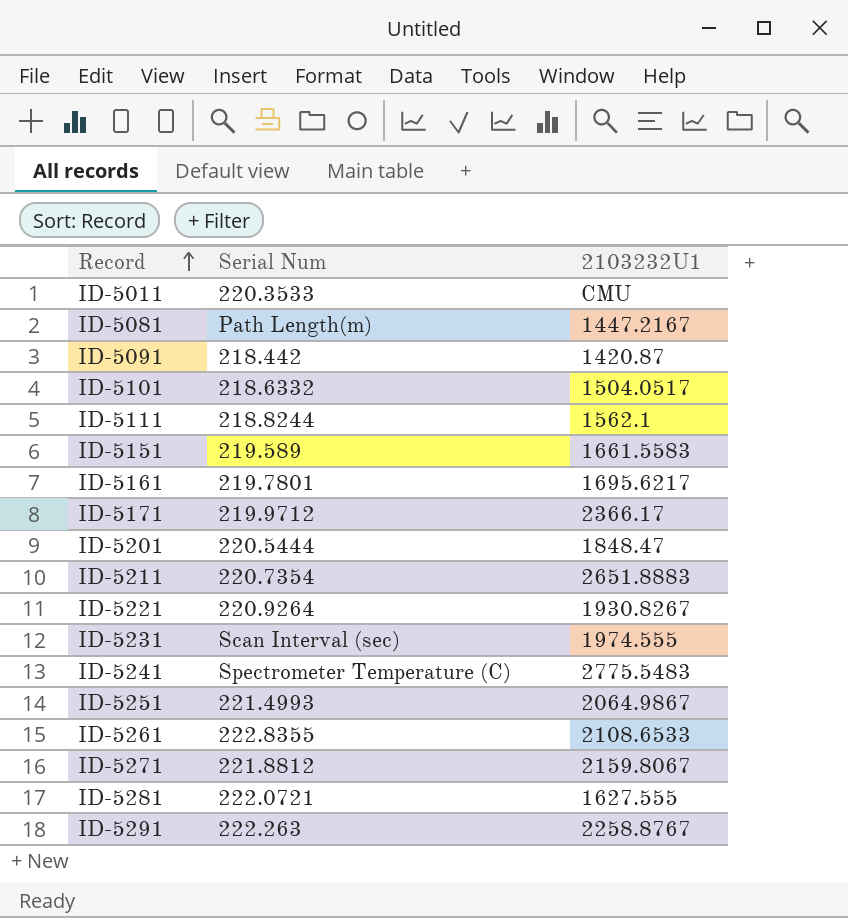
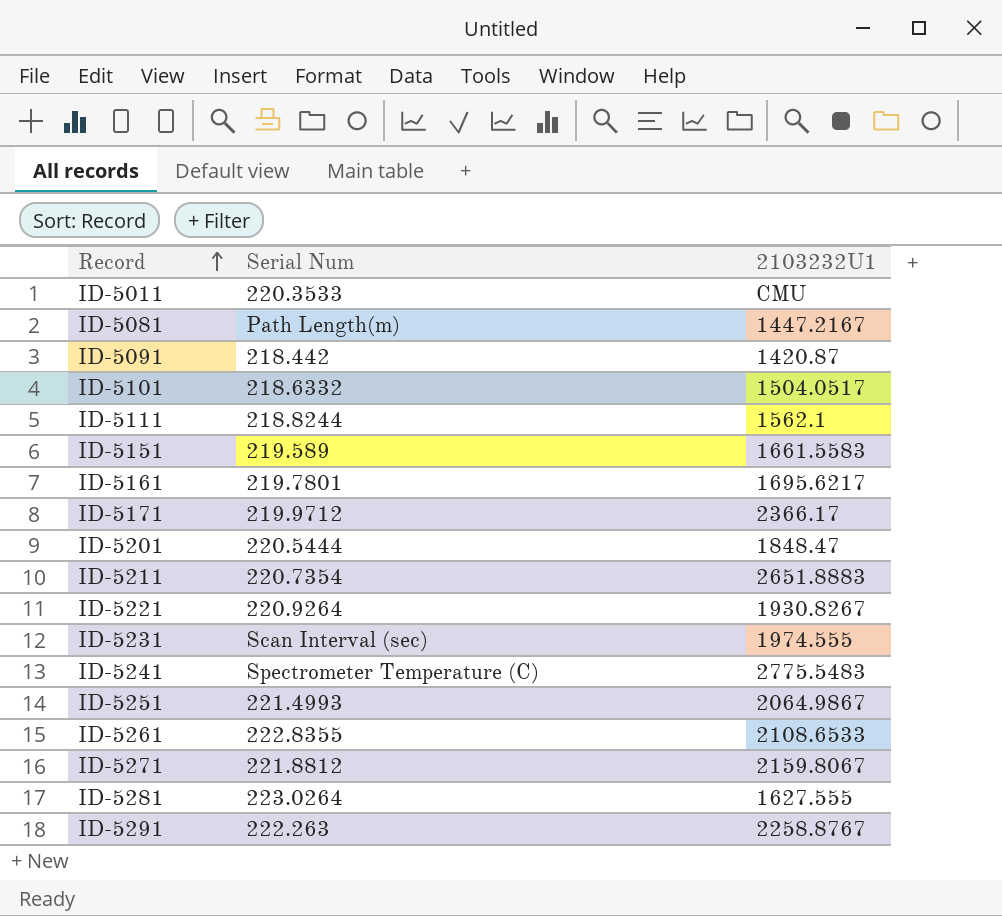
ID-5281 | Serial Num: 222.0721 -> 223.0264

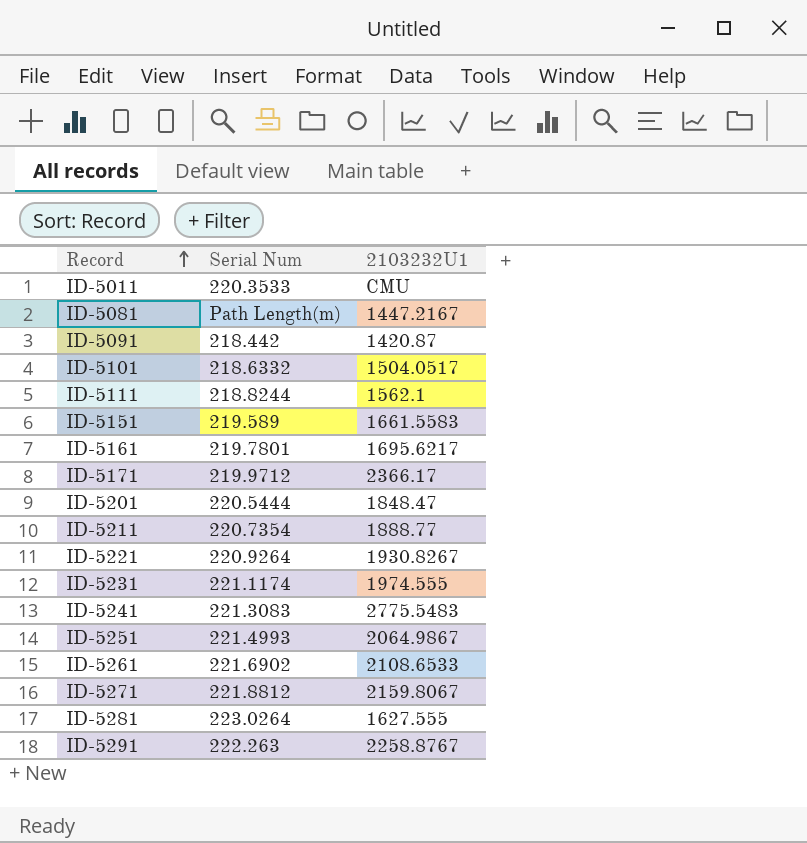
ID-5211 | 2103232U1: 2651.8883 -> 1888.77
ID-5231 | Serial Num: Scan Interval (sec) -> 221.1174
ID-5241 | Serial Num: Spectrometer Temperature (C) -> 221.3083
ID-5261 | Serial Num: 222.8355 -> 221.6902

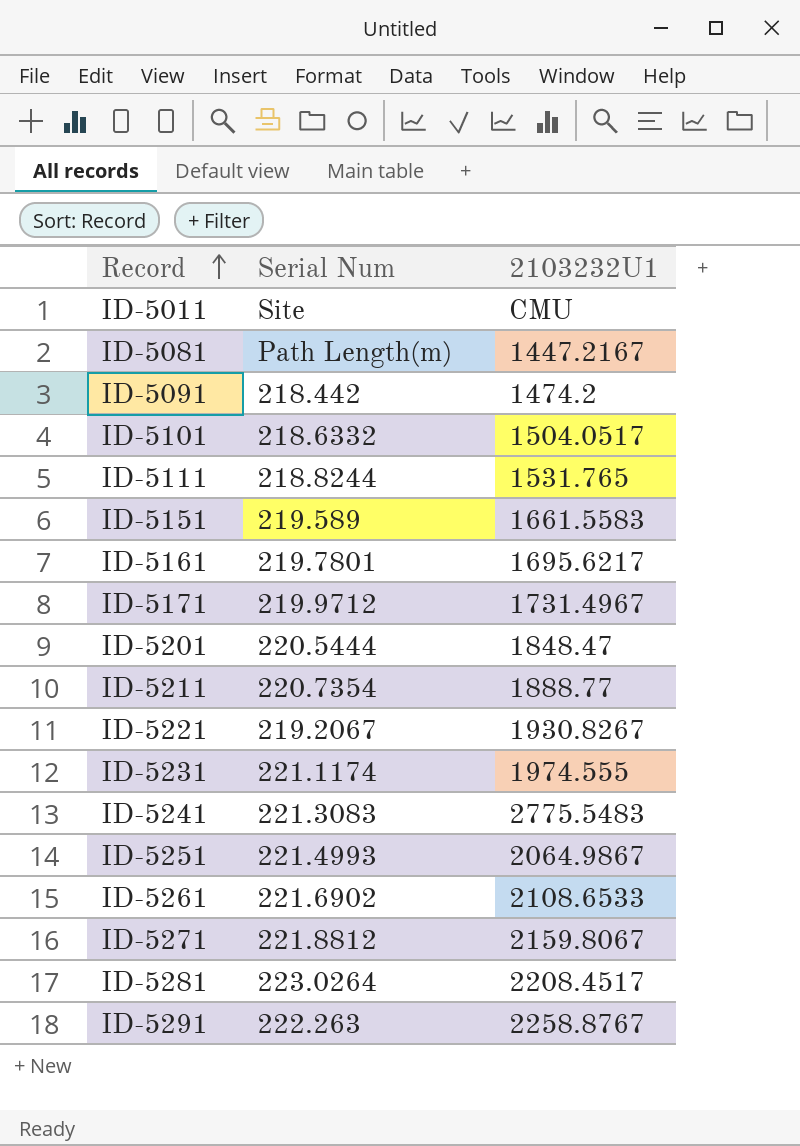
ID-5011 | Serial Num: 220.3533 -> Site
ID-5091 | 2103232U1: 1420.87 -> 1474.2
ID-5111 | 2103232U1: 1562.1 -> 1531.765
ID-5171 | 2103232U1: 2366.17 -> 1731.4967
ID-5221 | Serial Num: 220.9264 -> 219.2067
ID-5281 | 2103232U1: 1627.555 -> 2208.4517

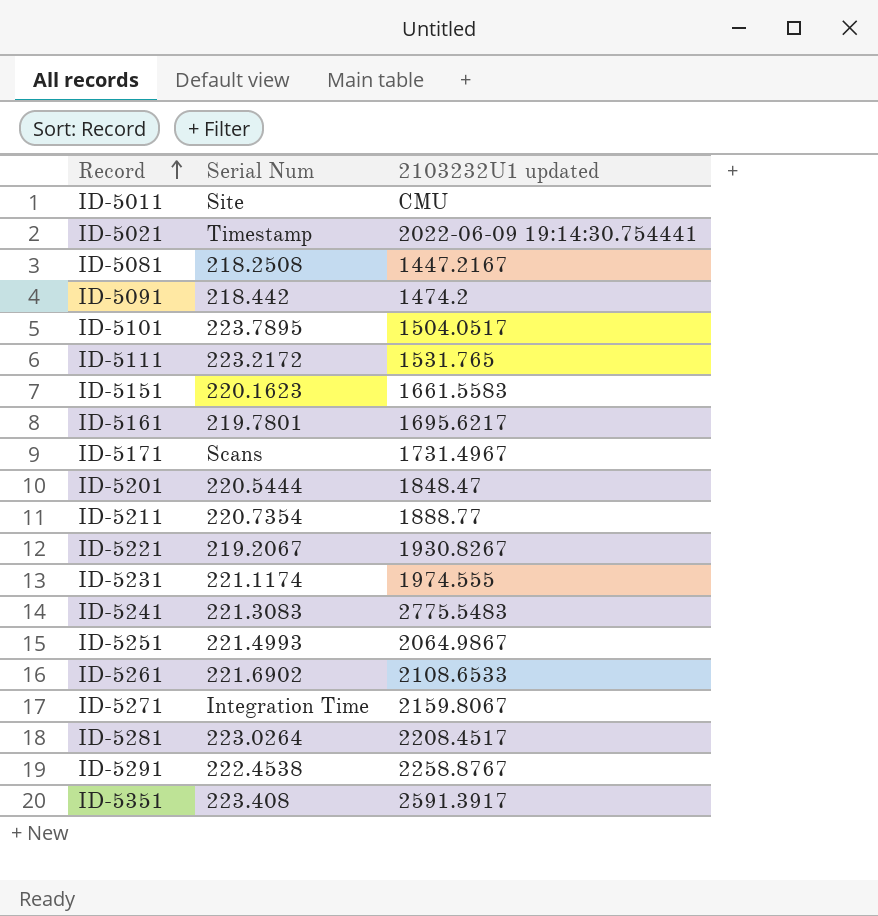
column name: 2103232U1 -> 2103232U1 updated
row ID-5021: none -> Timestamp | 2022-06-09 19:14:30.754441
ID-5081 | Serial Num: Path Length(m) -> 218.2508
ID-5101 | Serial Num: 218.6332 -> 223.7895
ID-5111 | Serial Num: 218.8244 -> 223.2172
ID-5151 | Serial Num: 219.589 -> 220.1623
ID-5171 | Serial Num: 219.9712 -> Scans
ID-5271 | Serial Num: 221.8812 -> Integration Time
ID-5291 | Serial Num: 222.263 -> 222.4538
row ID-5351: none -> 223.408 | 2591.3917

